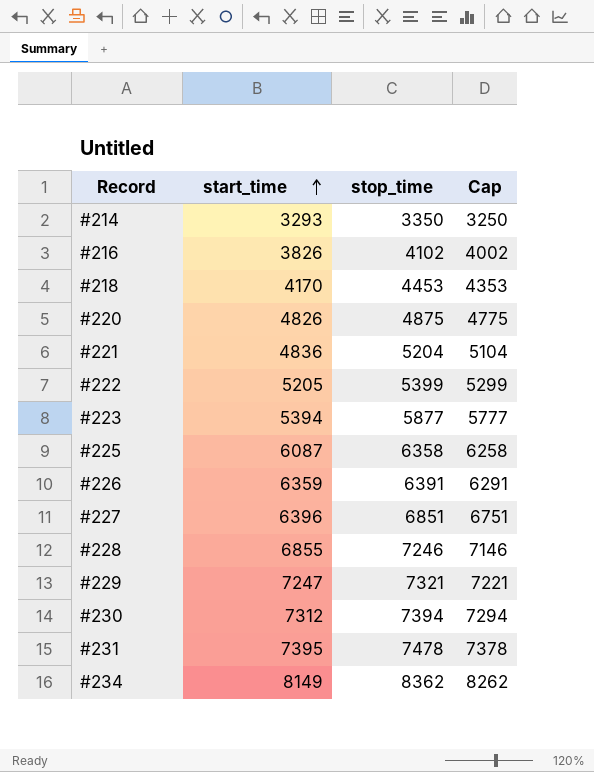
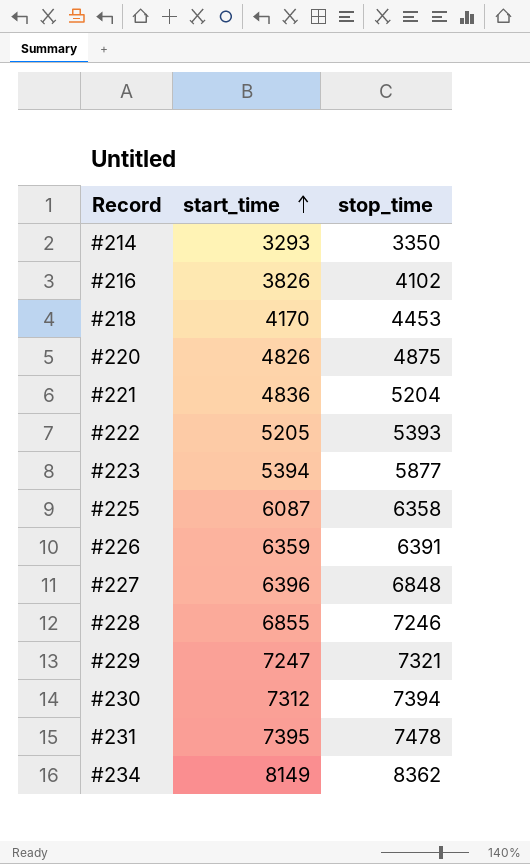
column Cap | formula: [stop_time] - 100 -> none
#222 | stop_time: 5399 -> 5393
#227 | stop_time: 6851 -> 6848

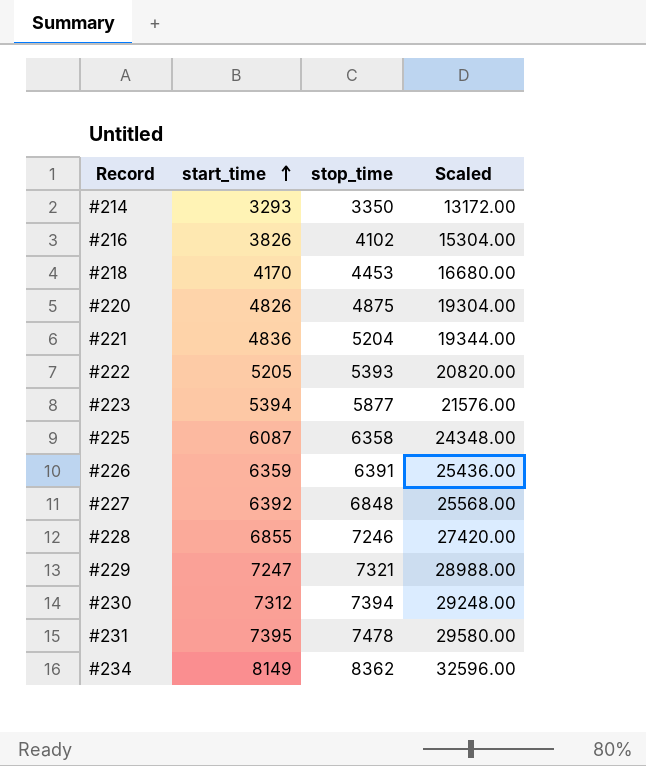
column Scaled | formula: none -> [start_time] * 4
#227 | start_time: 6396 -> 6392

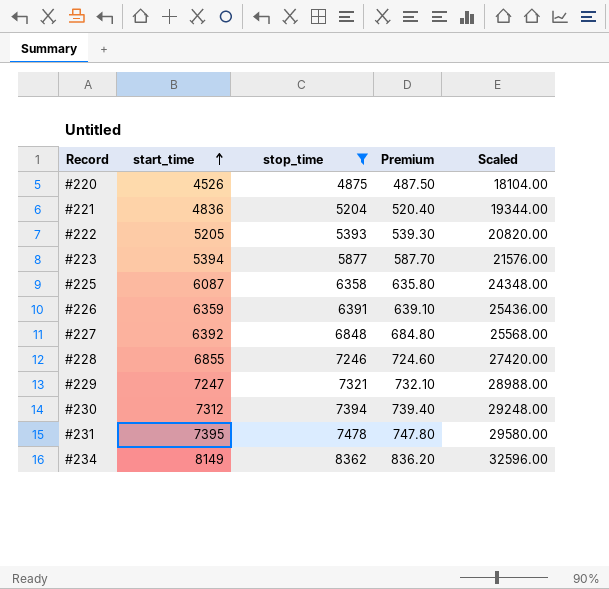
filter: none -> stop_time >= 4875
column Premium | formula: none -> [stop_time] * 0.1
#220 | start_time: 4826 -> 4526
#220 | Scaled: 19304.00 -> 18104.00

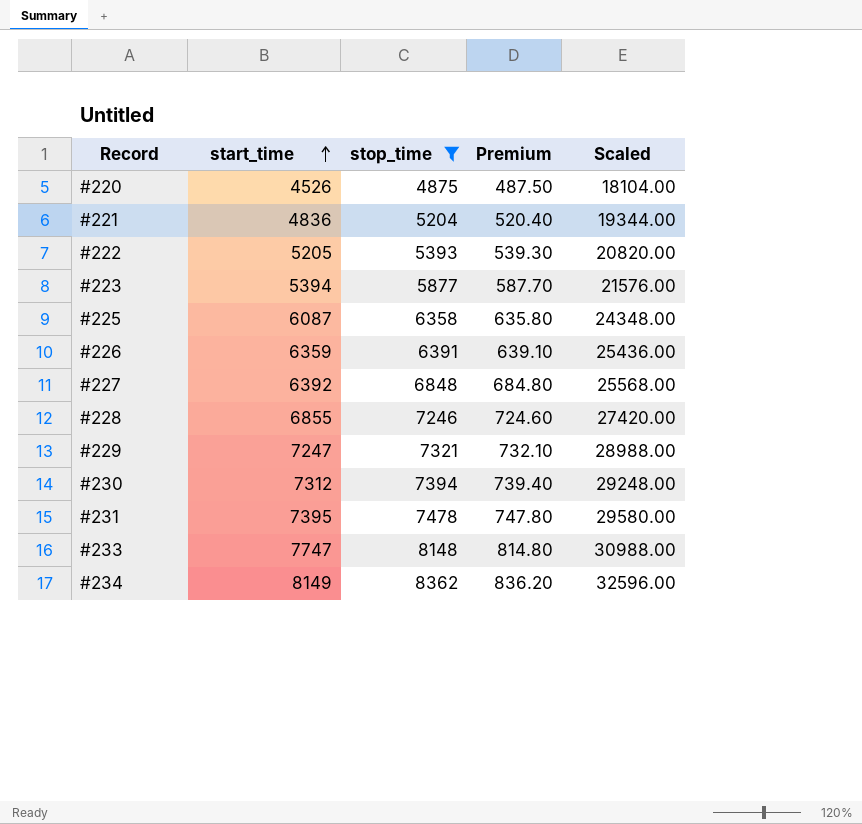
row #233: none -> 7747 | 8148 | 814.80 | 30988.00

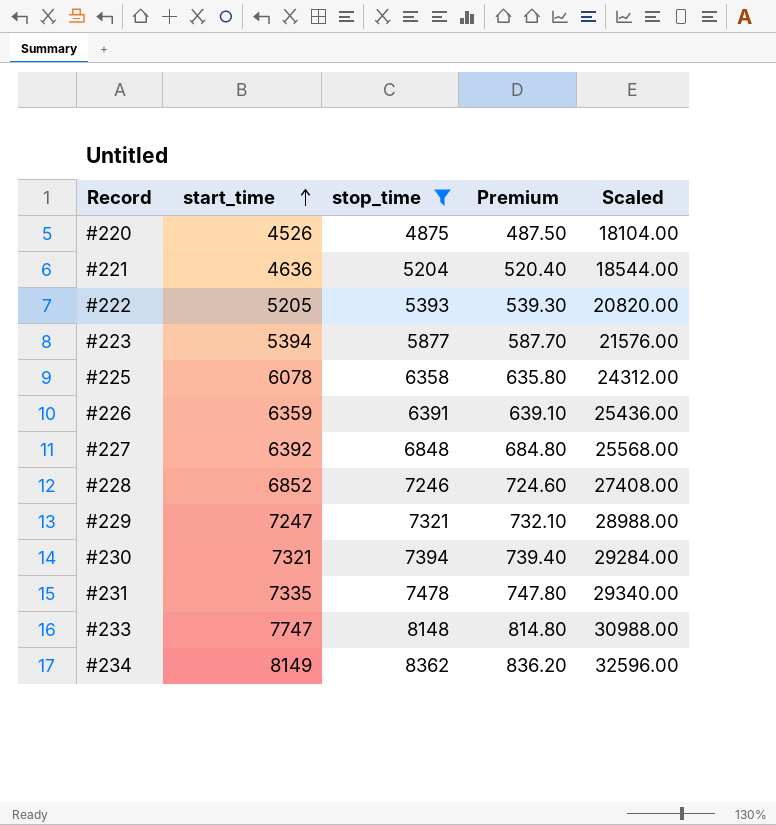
#221 | start_time: 4836 -> 4636
#221 | Scaled: 19344.00 -> 18544.00
#225 | start_time: 6087 -> 6078
#225 | Scaled: 24348.00 -> 24312.00
#228 | start_time: 6855 -> 6852
#228 | Scaled: 27420.00 -> 27408.00
#230 | start_time: 7312 -> 7321
#230 | Scaled: 29248.00 -> 29284.00
#231 | start_time: 7395 -> 7335
#231 | Scaled: 29580.00 -> 29340.00

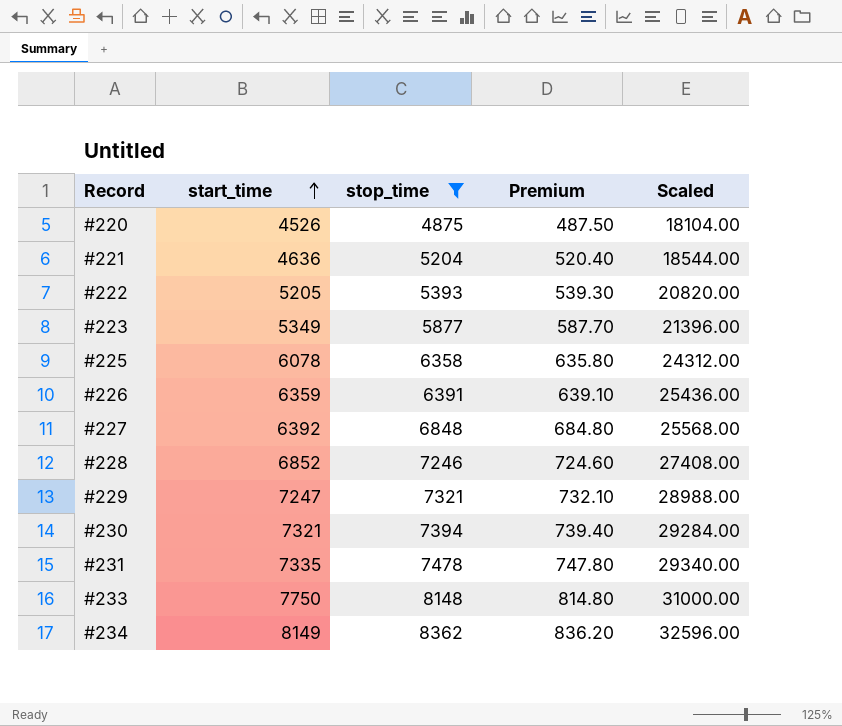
#223 | start_time: 5394 -> 5349
#223 | Scaled: 21576.00 -> 21396.00
#233 | start_time: 7747 -> 7750
#233 | Scaled: 30988.00 -> 31000.00

